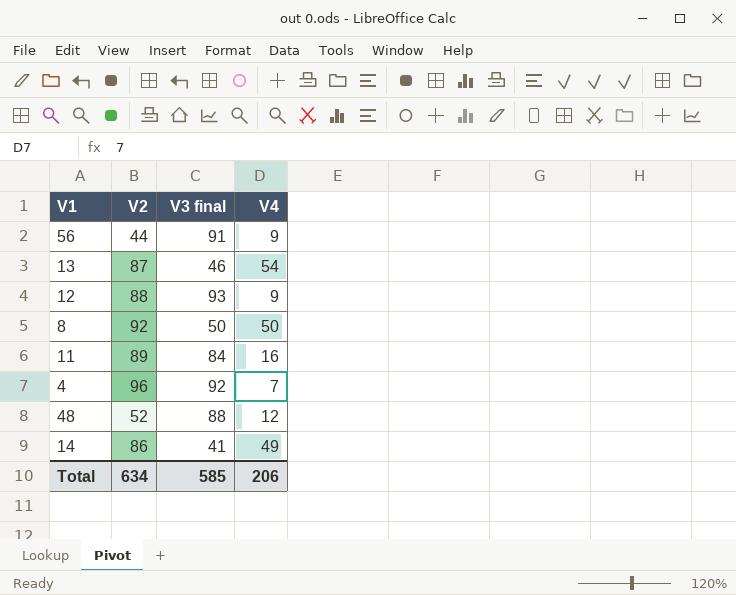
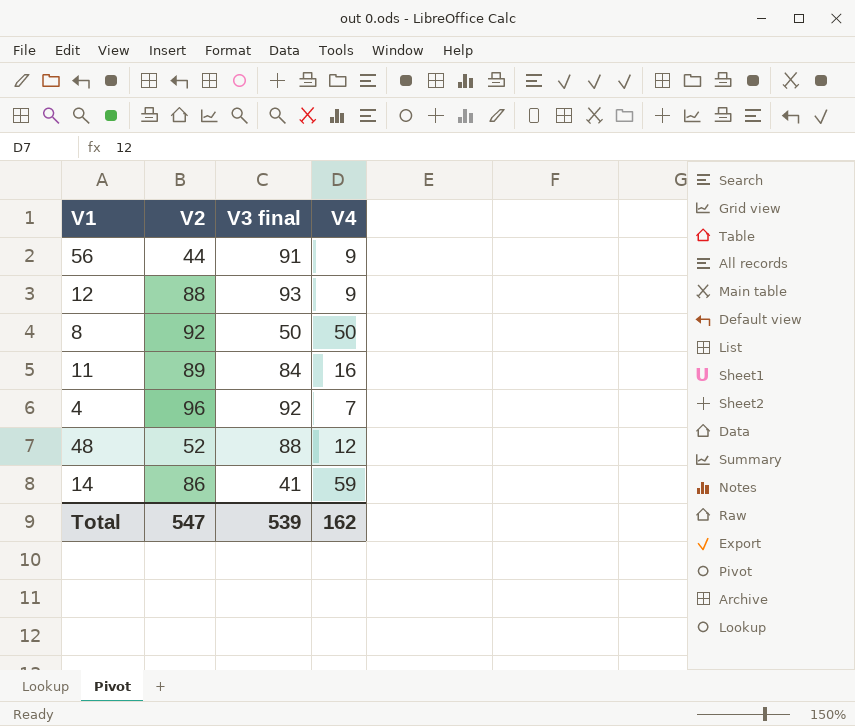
row 13: 87 | 46 | 54 -> none
14 | V4: 49 -> 59
Total | V2: 634 -> 547
Total | V3 final: 585 -> 539
Total | V4: 206 -> 162

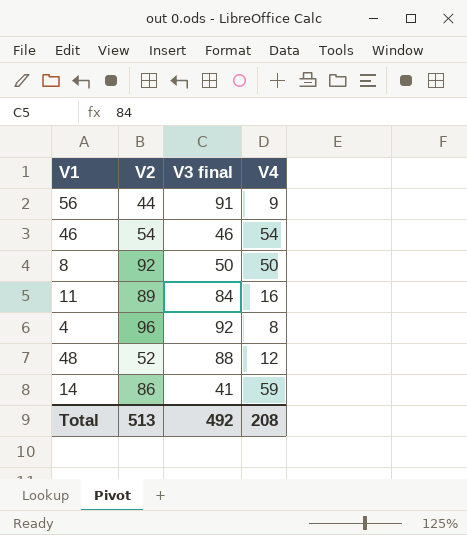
row 12: 88 | 93 | 9 -> none
row 46: none -> 54 | 46 | 54
4 | V4: 7 -> 8
Total | V2: 547 -> 513
Total | V3 final: 539 -> 492
Total | V4: 162 -> 208

